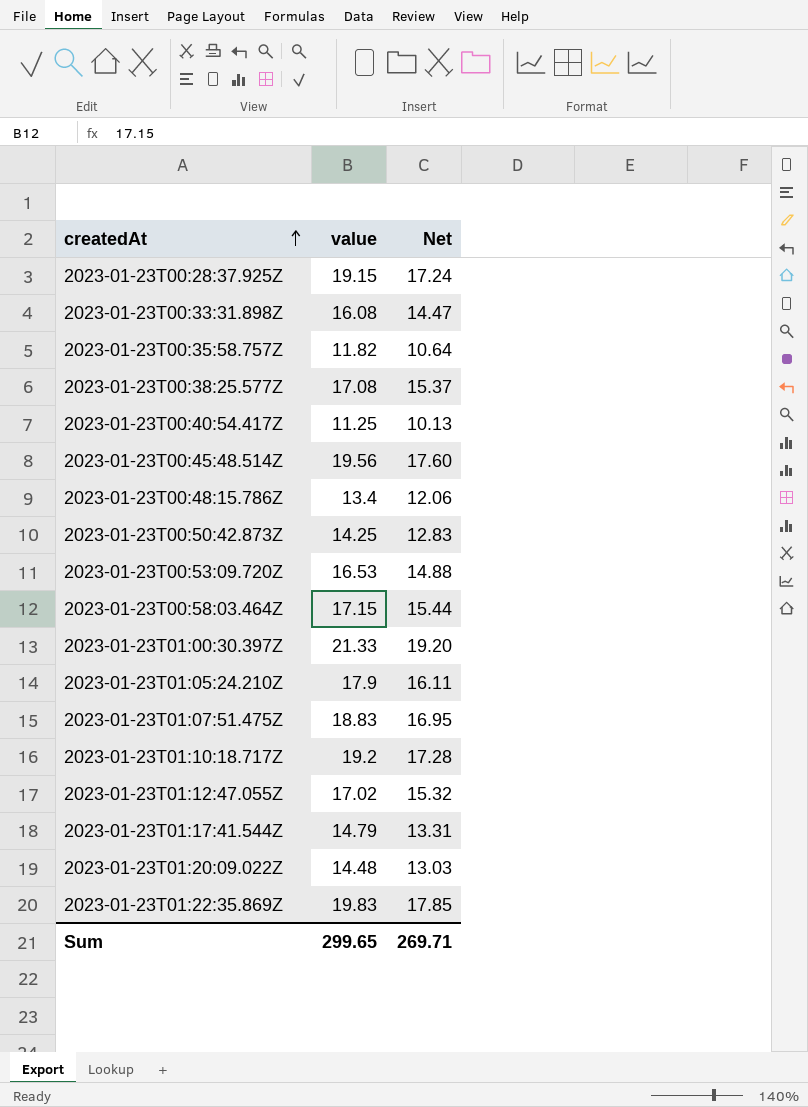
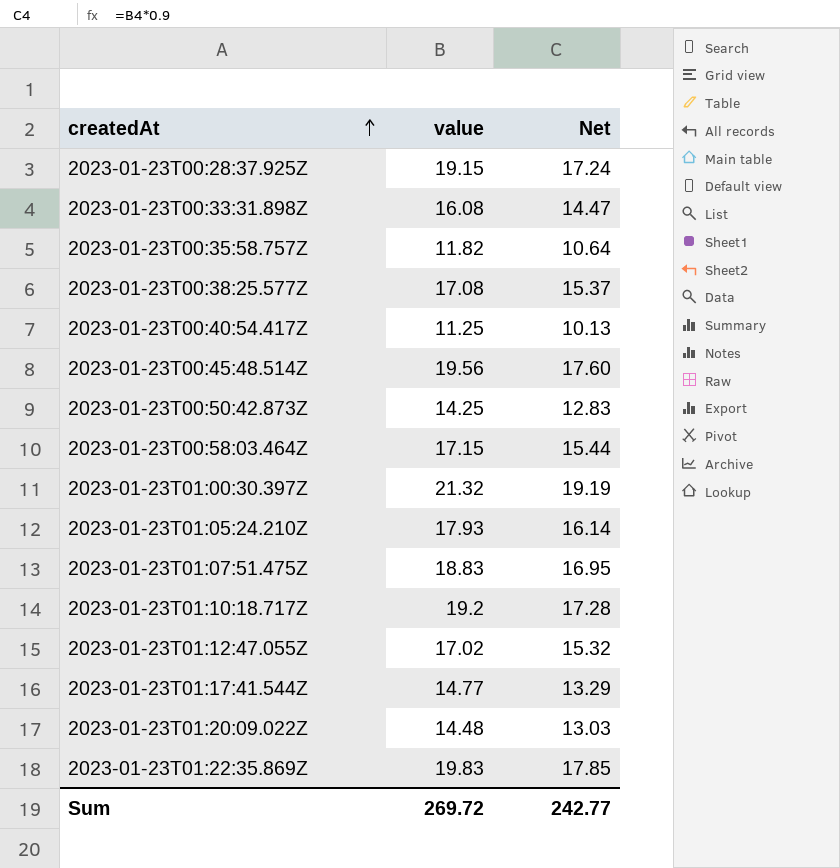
row 2023-01-23T00:48:15.786Z: 13.4 | 12.06 -> none
row 2023-01-23T00:53:09.720Z: 16.53 | 14.88 -> none
2023-01-23T01:00:30.397Z | value: 21.33 -> 21.32
2023-01-23T01:00:30.397Z | Net: 19.20 -> 19.19
2023-01-23T01:05:24.210Z | value: 17.9 -> 17.93
2023-01-23T01:05:24.210Z | Net: 16.11 -> 16.14
2023-01-23T01:17:41.544Z | value: 14.79 -> 14.77
2023-01-23T01:17:41.544Z | Net: 13.31 -> 13.29
Sum | value: 299.65 -> 269.72
Sum | Net: 269.71 -> 242.77

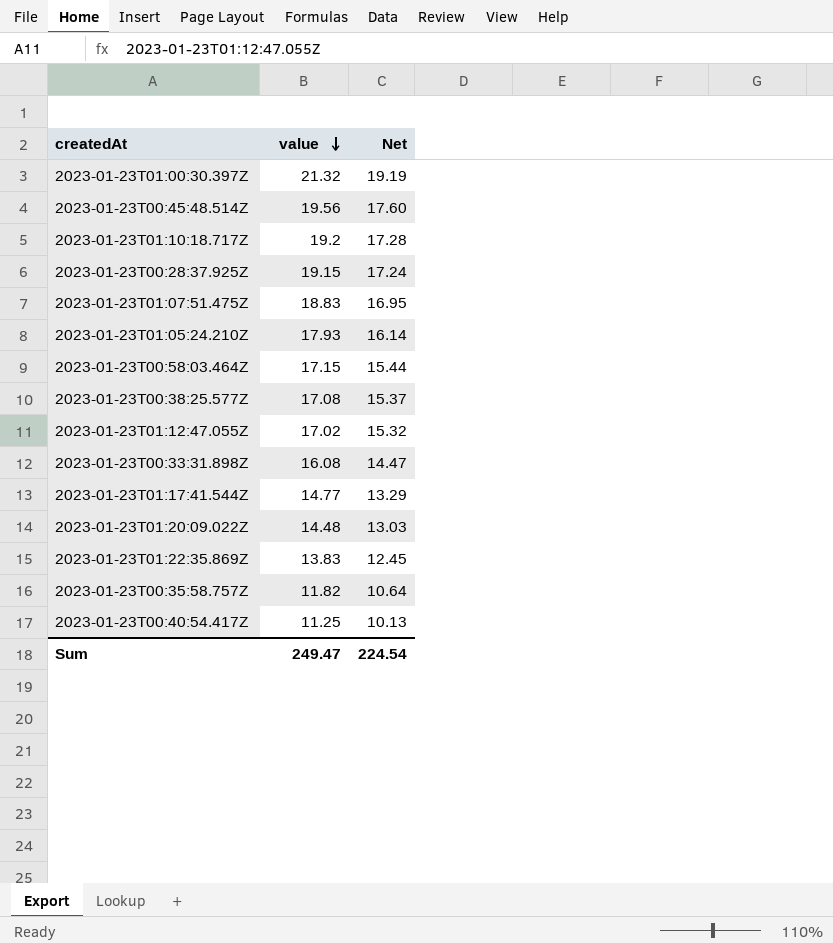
row order: createdAt ascending -> value descending
row 2023-01-23T00:50:42.873Z: 14.25 | 12.83 -> none
2023-01-23T01:22:35.869Z | value: 19.83 -> 13.83
2023-01-23T01:22:35.869Z | Net: 17.85 -> 12.45
Sum | value: 269.72 -> 249.47
Sum | Net: 242.77 -> 224.54

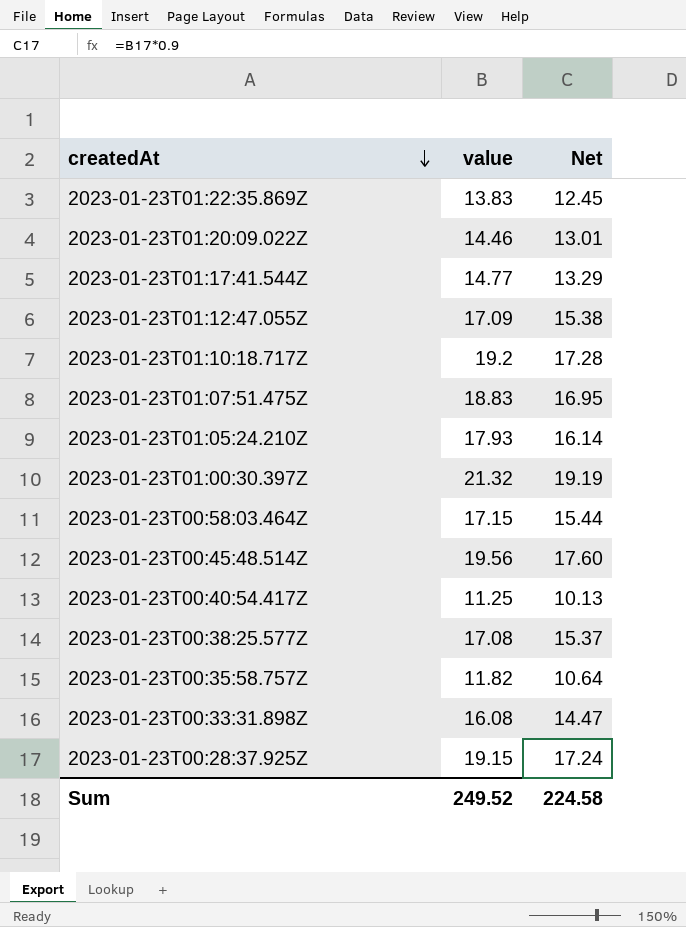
row order: value descending -> createdAt descending
2023-01-23T01:20:09.022Z | value: 14.48 -> 14.46
2023-01-23T01:20:09.022Z | Net: 13.03 -> 13.01
2023-01-23T01:12:47.055Z | value: 17.02 -> 17.09
2023-01-23T01:12:47.055Z | Net: 15.32 -> 15.38
Sum | value: 249.47 -> 249.52
Sum | Net: 224.54 -> 224.58

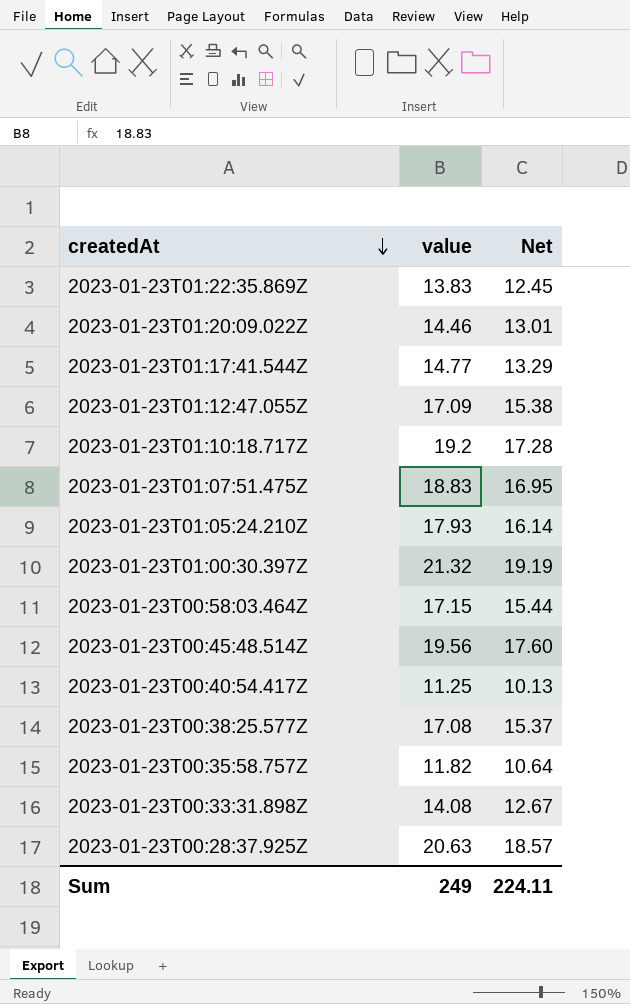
2023-01-23T00:33:31.898Z | value: 16.08 -> 14.08
2023-01-23T00:33:31.898Z | Net: 14.47 -> 12.67
2023-01-23T00:28:37.925Z | value: 19.15 -> 20.63
2023-01-23T00:28:37.925Z | Net: 17.24 -> 18.57
Sum | value: 249.52 -> 249
Sum | Net: 224.58 -> 224.11

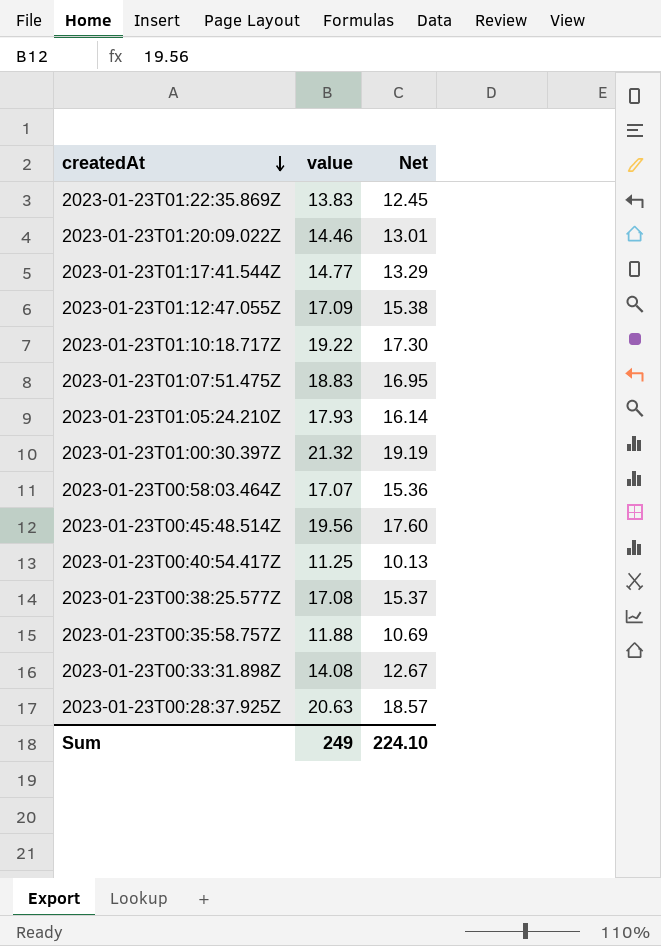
2023-01-23T01:10:18.717Z | value: 19.2 -> 19.22
2023-01-23T01:10:18.717Z | Net: 17.28 -> 17.30
2023-01-23T00:58:03.464Z | value: 17.15 -> 17.07
2023-01-23T00:58:03.464Z | Net: 15.44 -> 15.36
2023-01-23T00:35:58.757Z | value: 11.82 -> 11.88
2023-01-23T00:35:58.757Z | Net: 10.64 -> 10.69
Sum | Net: 224.11 -> 224.10

